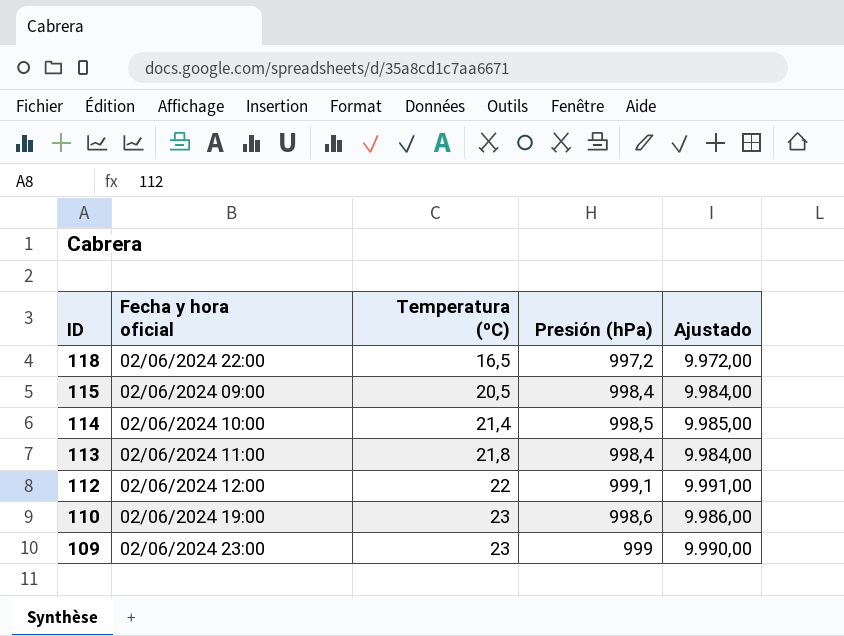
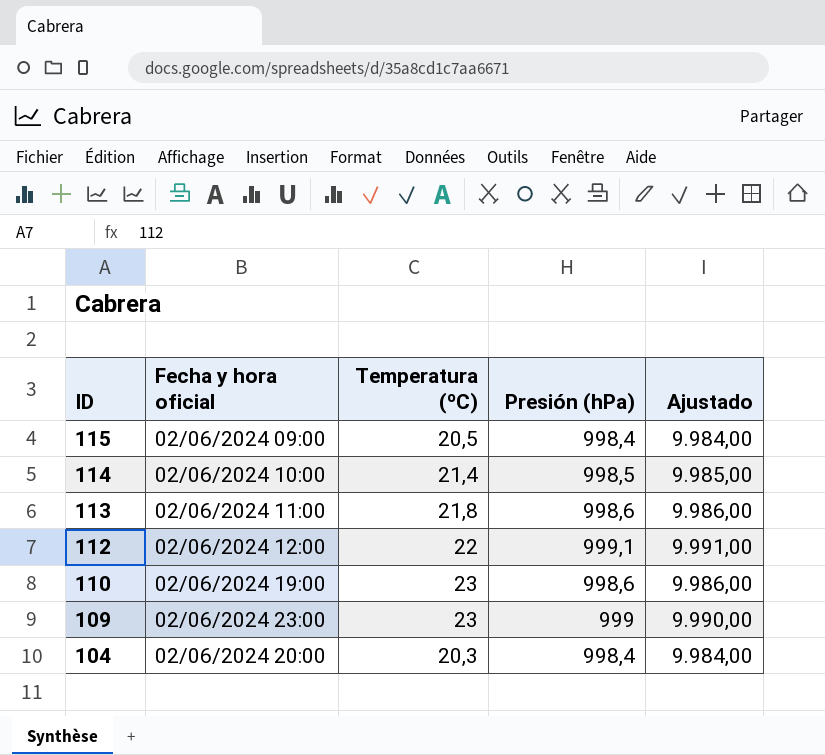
row 118: 02/06/2024 22:00 | 16,5 | 997,2 | 9.972,00 -> none
113 | Presión (hPa): 998,4 -> 998,6
113 | Ajustado: 9.984,00 -> 9.986,00
row 104: none -> 02/06/2024 20:00 | 20,3 | 998,4 | 9.984,00

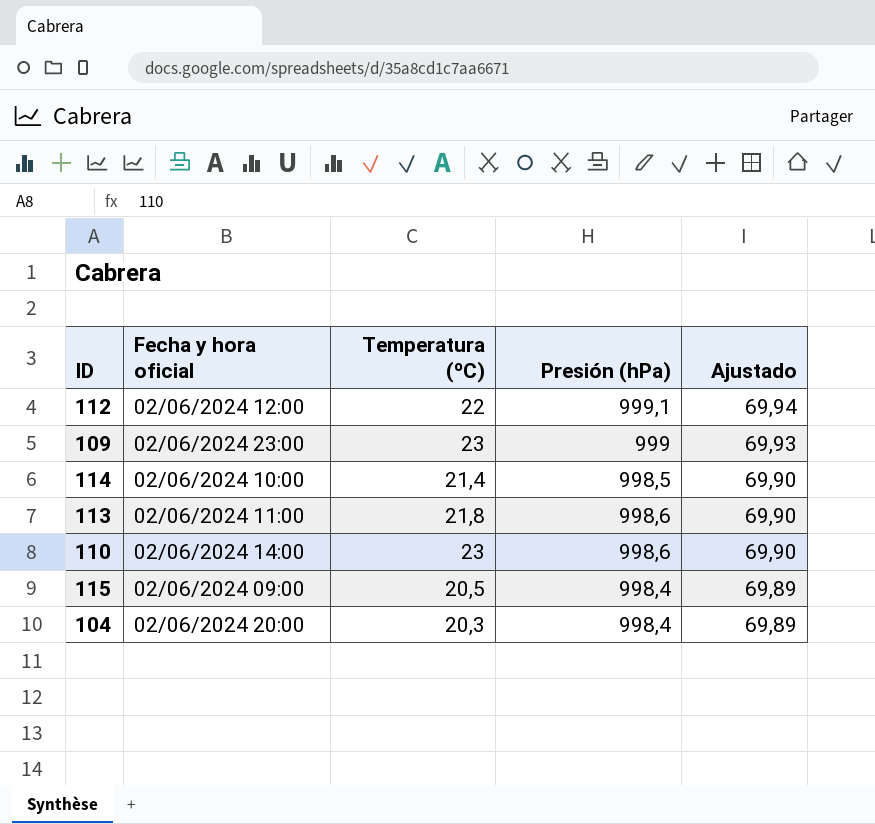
row order: ID descending -> Ajustado descending
column Ajustado | formula: [Presión (hPa)] * 10 -> [Presión (hPa)] * 0,07
110 | Fecha y hora oficial: 02/06/2024 19:00 -> 02/06/2024 14:00

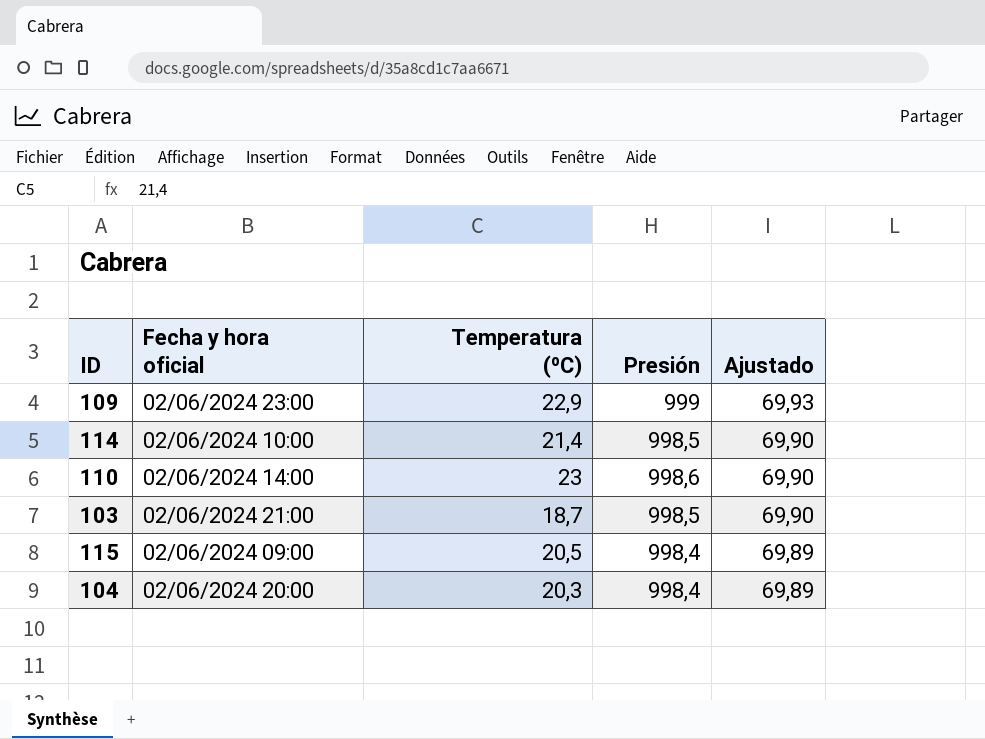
column name: Presión (hPa) -> Presión
row 112: 02/06/2024 12:00 | 22 | 999,1 | 69,94 -> none
row 113: 02/06/2024 11:00 | 21,8 | 998,6 | 69,90 -> none
109 | Temperatura (ºC): 23 -> 22,9
row 103: none -> 02/06/2024 21:00 | 18,7 | 998,5 | 69,90

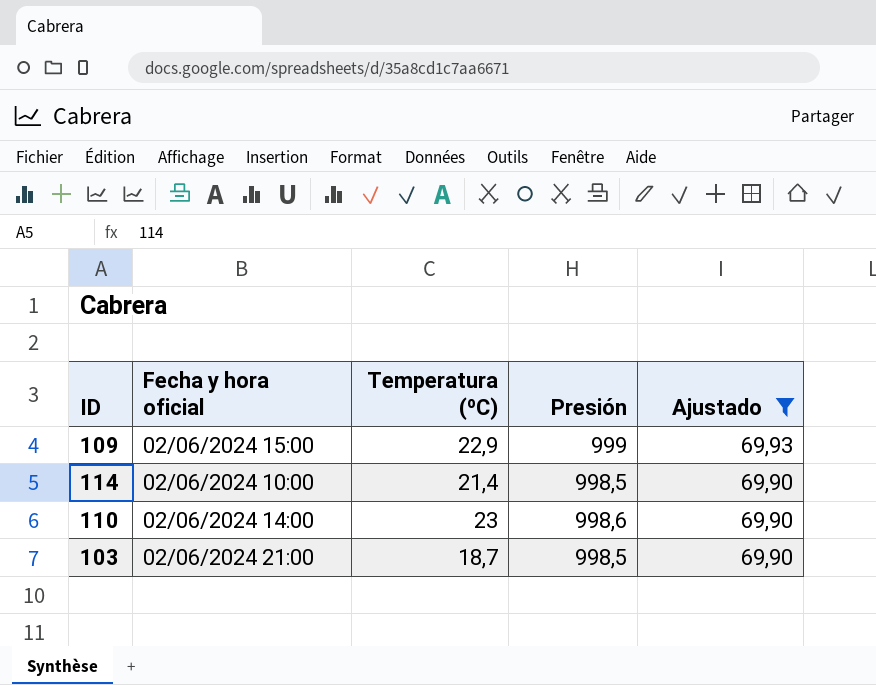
filter: none -> Ajustado != 69,89
109 | Fecha y hora oficial: 02/06/2024 23:00 -> 02/06/2024 15:00

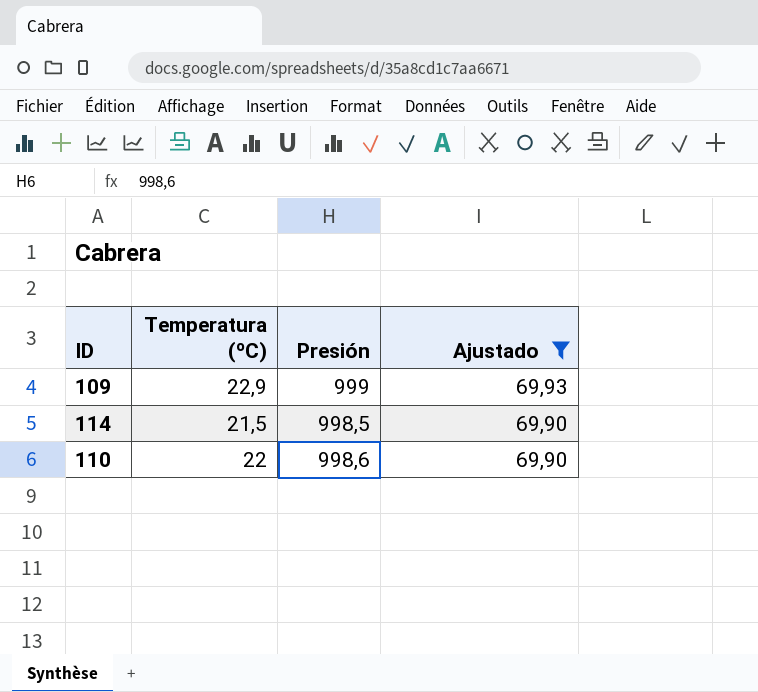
column Fecha y hora oficial | position: 2 -> none
row 103: 02/06/2024 21:00 | 18,7 | 998,5 | 69,90 -> none
114 | Temperatura (ºC): 21,4 -> 21,5
110 | Temperatura (ºC): 23 -> 22

